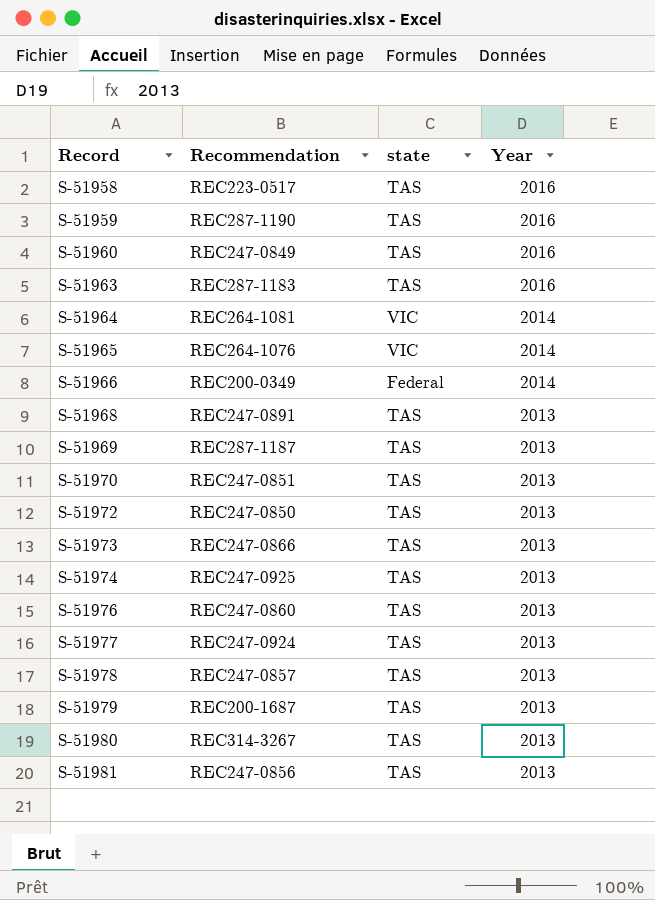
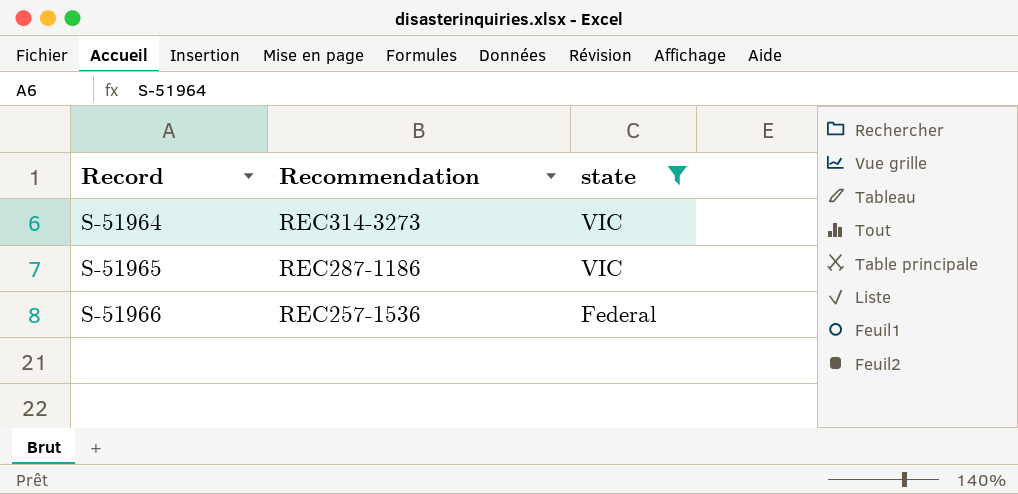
filter: none -> state != TAS
column Year | position: 4 -> none
S-51964 | Recommendation: REC264-1081 -> REC314-3273
S-51965 | Recommendation: REC264-1076 -> REC287-1186
S-51966 | Recommendation: REC200-0349 -> REC257-1536

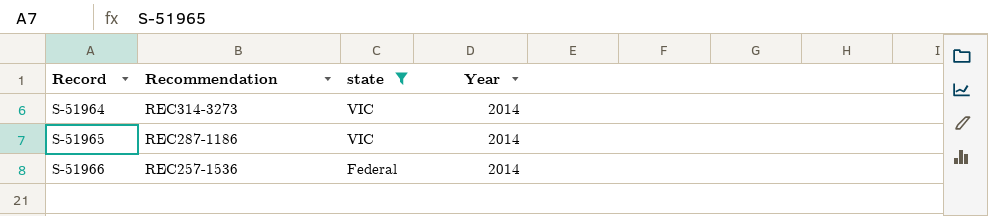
column Year | position: none -> 4

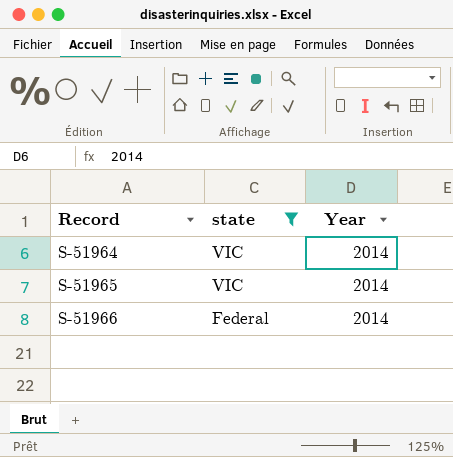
column Recommendation | position: 2 -> none

